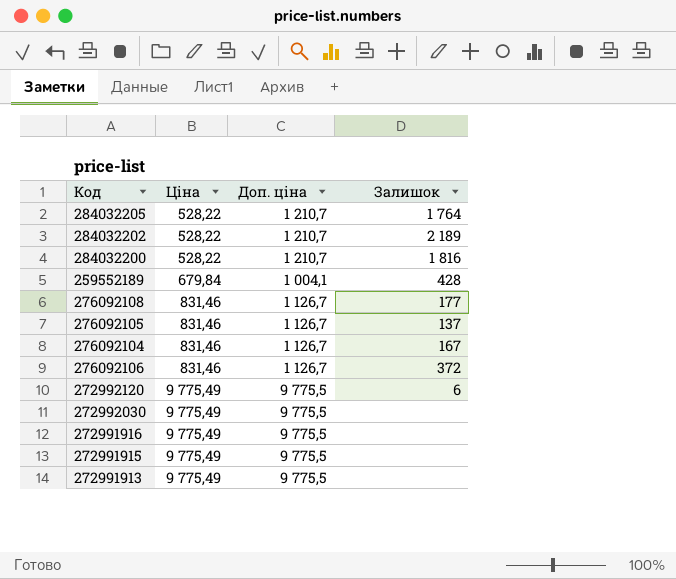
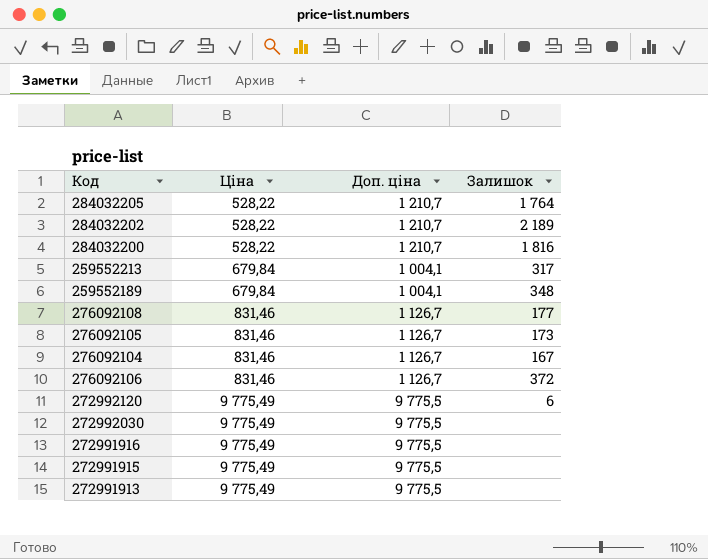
row 259552213: none -> 679,84 | 1 004,1 | 317
259552189 | Залишок: 428 -> 348
276092105 | Залишок: 137 -> 173

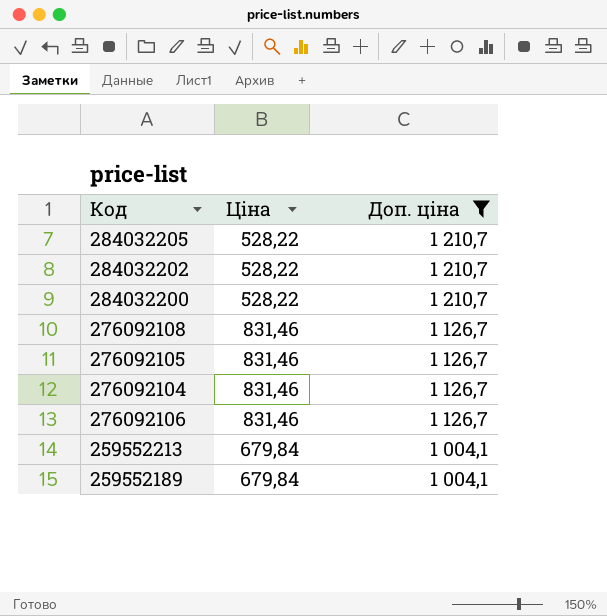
filter: none -> Доп. ціна != 9 775,5
row order: Ціна ascending -> Доп. ціна descending
column Залишок | position: 4 -> none

